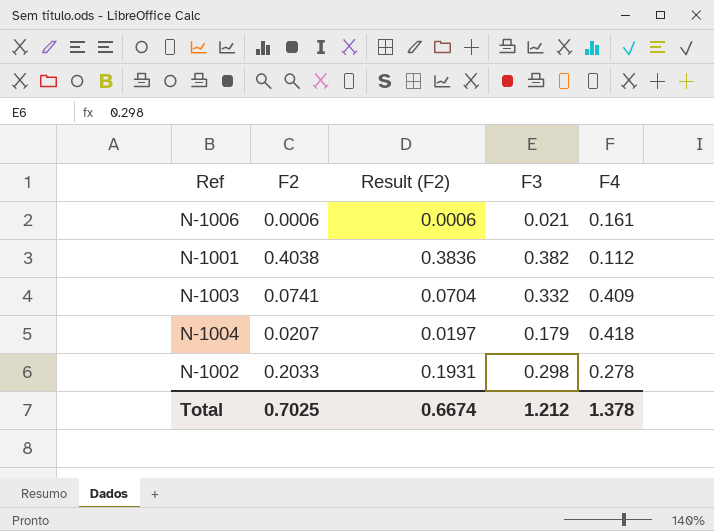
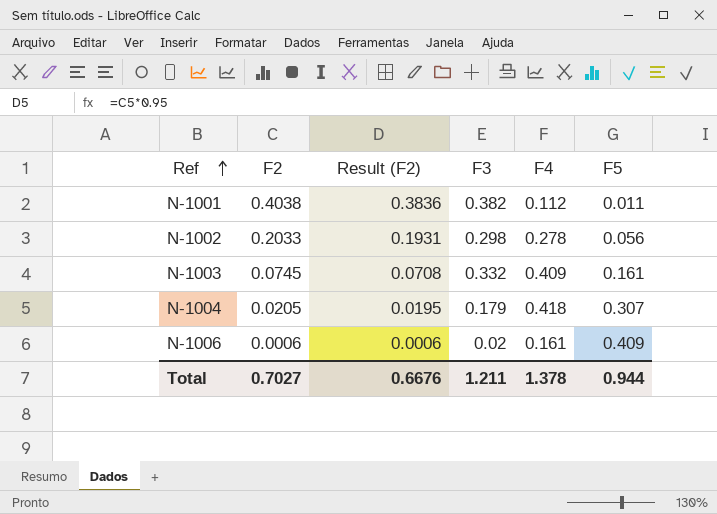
row order: none -> Ref ascending
column F5 | position: none -> 6
N-1003 | F2: 0.0741 -> 0.0745
N-1003 | Result (F2): 0.0704 -> 0.0708
N-1004 | F2: 0.0207 -> 0.0205
N-1004 | Result (F2): 0.0197 -> 0.0195
N-1006 | F3: 0.021 -> 0.02
Total | F2: 0.7025 -> 0.7027
Total | Result (F2): 0.6674 -> 0.6676
Total | F3: 1.212 -> 1.211

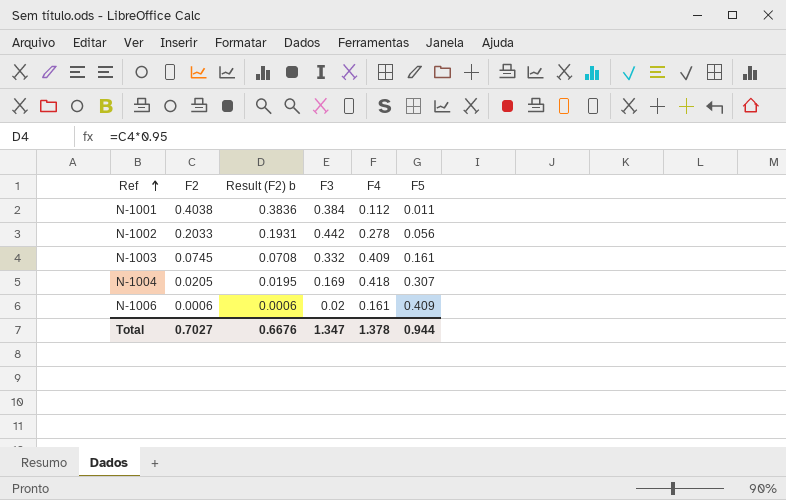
column name: Result (F2) -> Result (F2) b
N-1001 | F3: 0.382 -> 0.384
N-1002 | F3: 0.298 -> 0.442
N-1004 | F3: 0.179 -> 0.169
Total | F3: 1.211 -> 1.347

